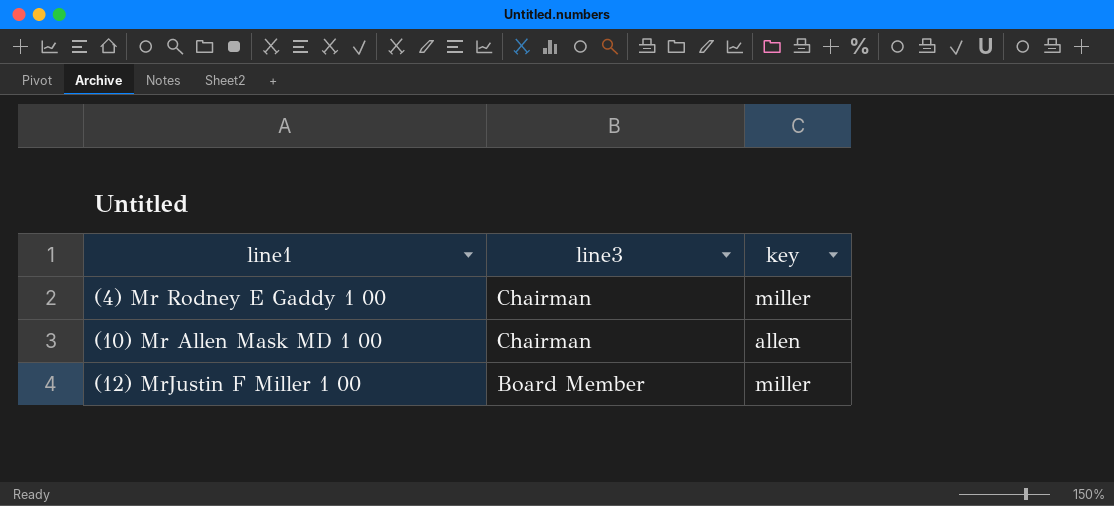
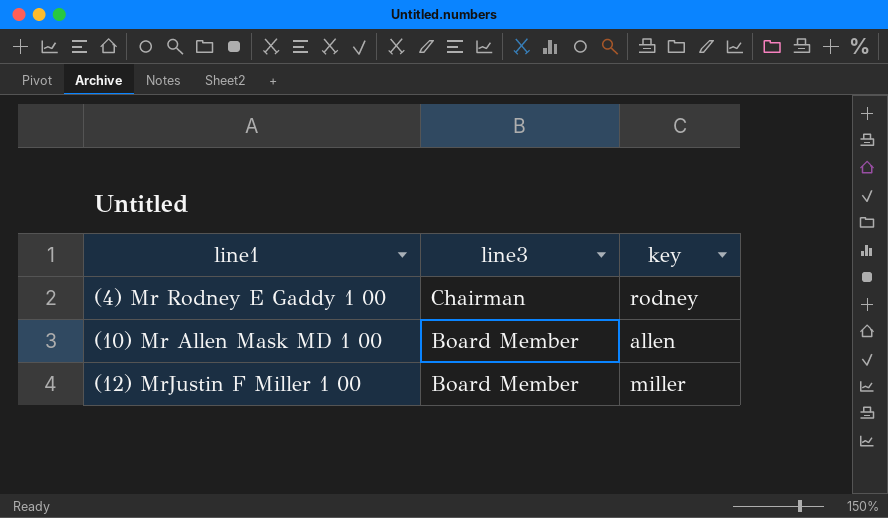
(4) Mr Rodney E Gaddy 1 00 | key: miller -> rodney
(10) Mr Allen Mask MD 1 00 | line3: Chairman -> Board Member

